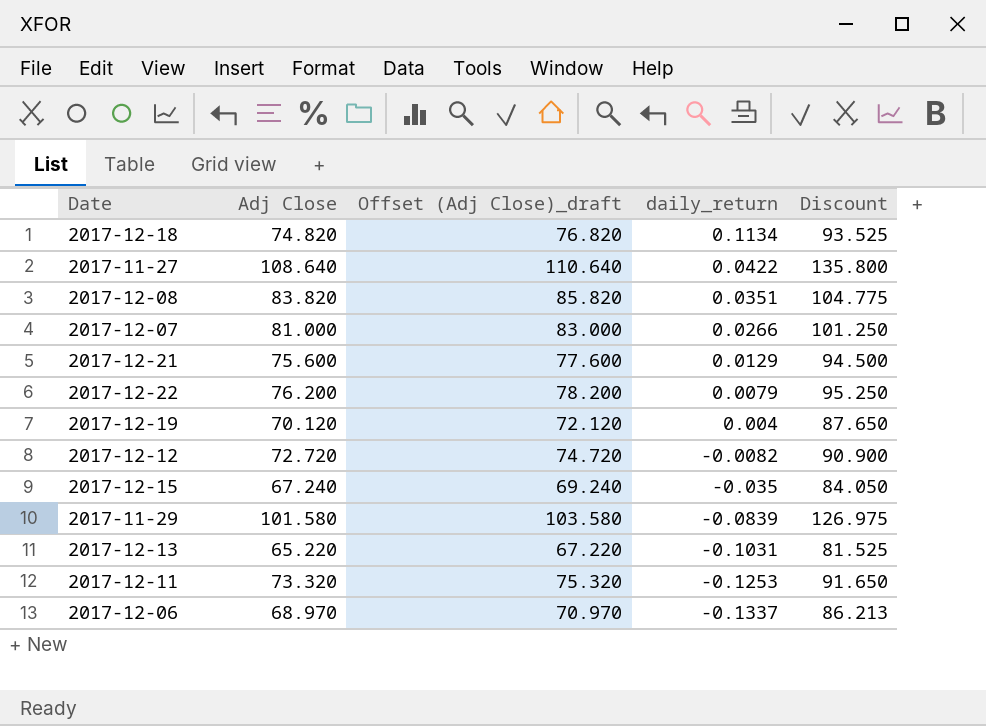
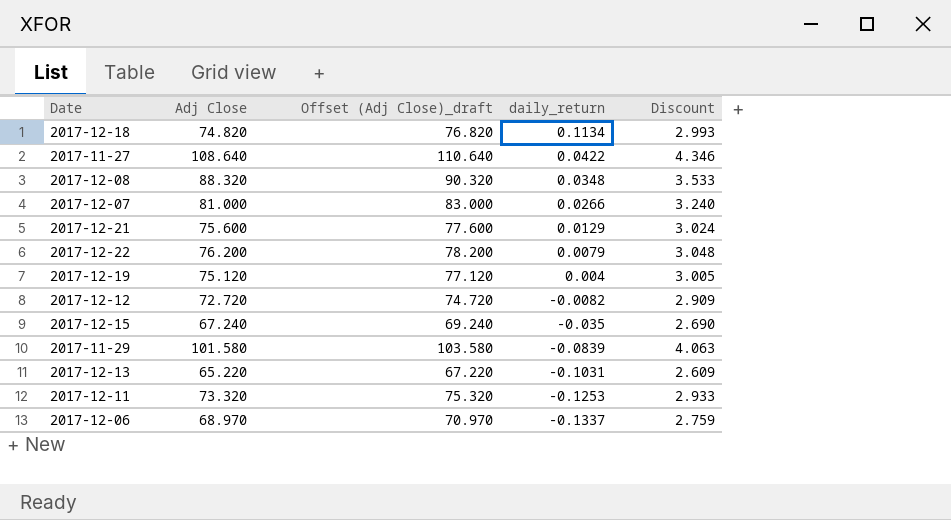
column Discount | formula: [Adj Close] * 1.25 -> [Adj Close] * 0.04
2017-12-08 | Adj Close: 83.820 -> 88.320
2017-12-08 | Offset (Adj Close)_draft: 85.820 -> 90.320
2017-12-08 | daily_return: 0.0351 -> 0.0348
2017-12-19 | Adj Close: 70.120 -> 75.120
2017-12-19 | Offset (Adj Close)_draft: 72.120 -> 77.120

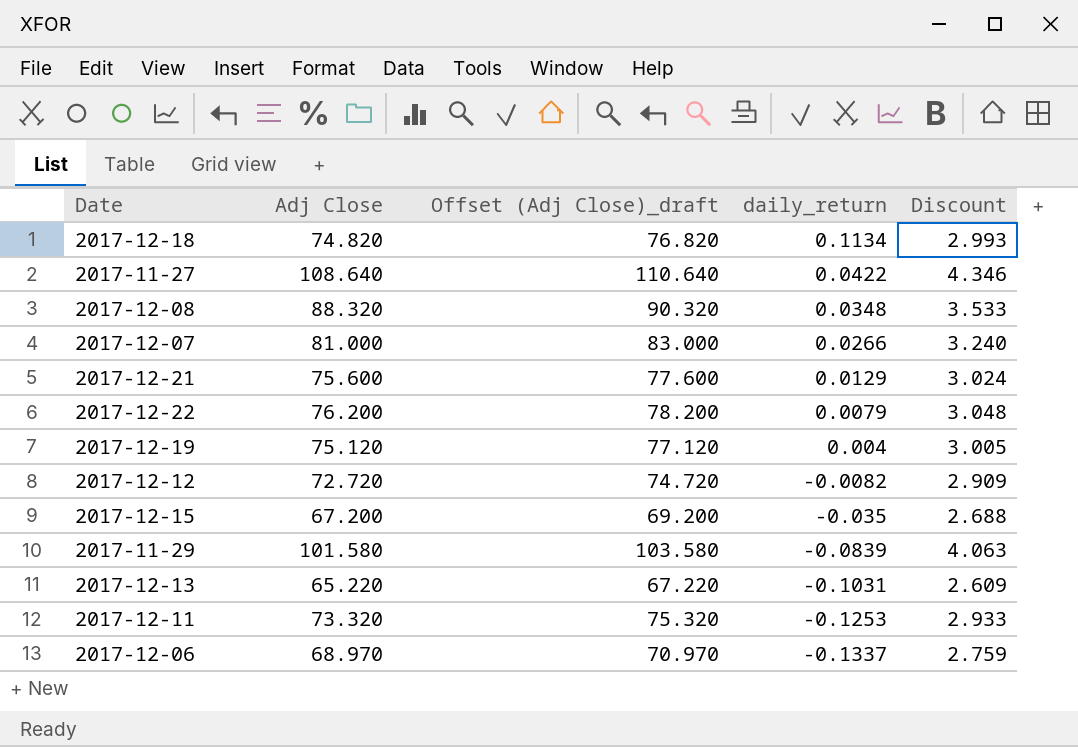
2017-12-15 | Adj Close: 67.240 -> 67.200
2017-12-15 | Offset (Adj Close)_draft: 69.240 -> 69.200
2017-12-15 | Discount: 2.690 -> 2.688

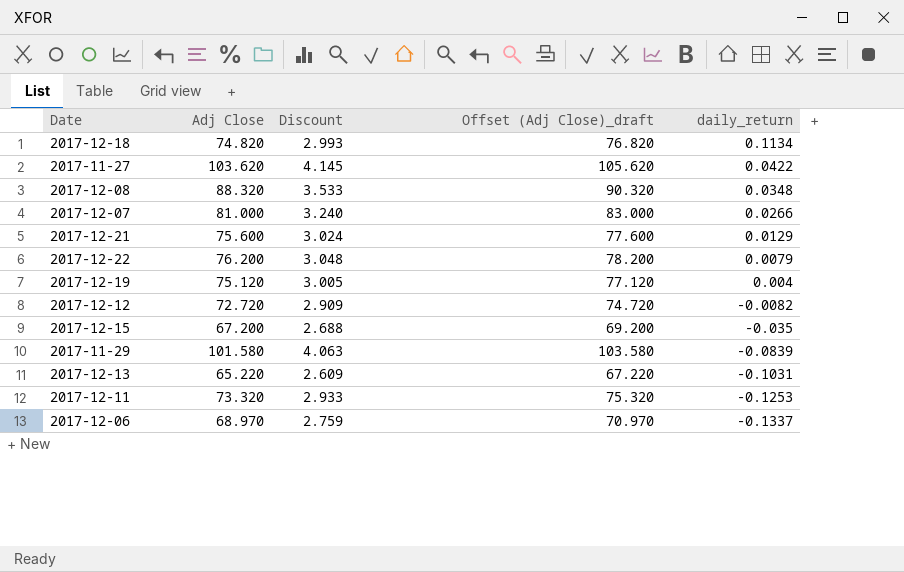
column Discount | position: 5 -> 3
2017-11-27 | Adj Close: 108.640 -> 103.620
2017-11-27 | Discount: 4.346 -> 4.145
2017-11-27 | Offset (Adj Close)_draft: 110.640 -> 105.620

